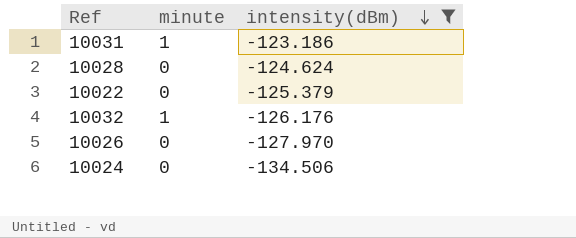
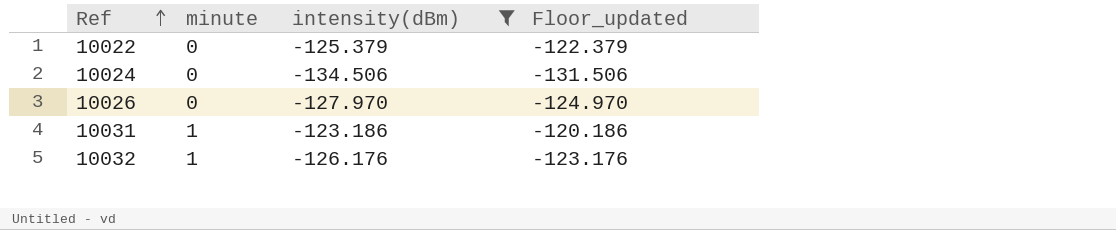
row order: intensity(dBm) descending -> Ref ascending
column Floor_updated | formula: none -> [intensity(dBm)] + 3
row 10028: 0 | -124.624 -> none

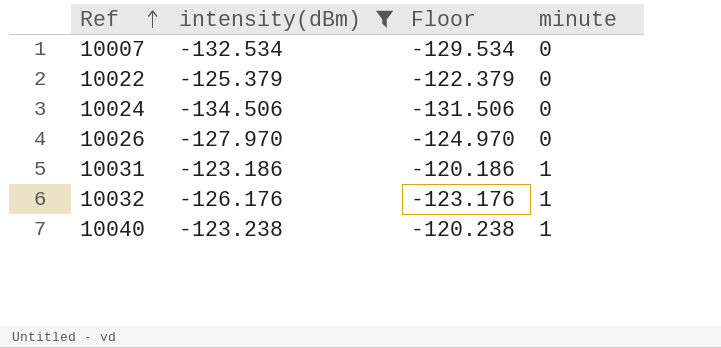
column name: Floor_updated -> Floor
column minute | position: 2 -> 4
row 10007: none -> -132.534 | -129.534 | 0
row 10040: none -> -123.238 | -120.238 | 1

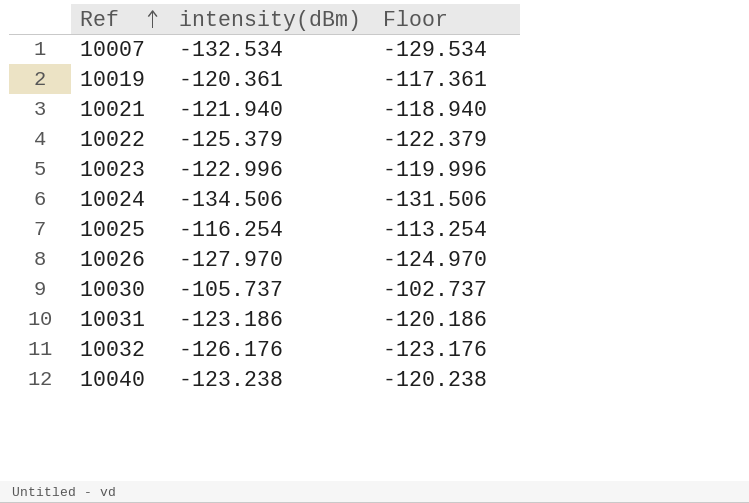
filter: intensity(dBm) <= -123.186 -> none
column minute | position: 4 -> none

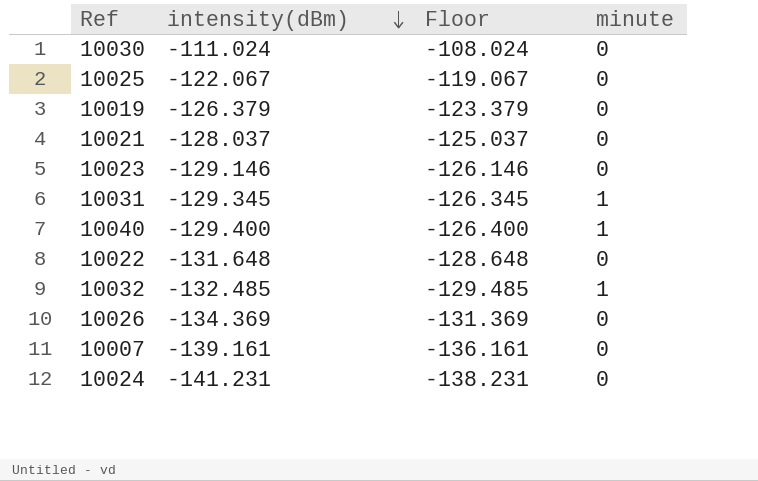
row order: Ref ascending -> intensity(dBm) descending
column minute | position: none -> 4
10030 | intensity(dBm): -105.737 -> -111.024
10030 | Floor: -102.737 -> -108.024
10025 | intensity(dBm): -116.254 -> -122.067
10025 | Floor: -113.254 -> -119.067
10019 | intensity(dBm): -120.361 -> -126.379
10019 | Floor: -117.361 -> -123.379
10021 | intensity(dBm): -121.940 -> -128.037
10021 | Floor: -118.940 -> -125.037
10023 | intensity(dBm): -122.996 -> -129.146
10023 | Floor: -119.996 -> -126.146
10031 | intensity(dBm): -123.186 -> -129.345
10031 | Floor: -120.186 -> -126.345
10040 | intensity(dBm): -123.238 -> -129.400
10040 | Floor: -120.238 -> -126.400
10022 | intensity(dBm): -125.379 -> -131.648
10022 | Floor: -122.379 -> -128.648
10032 | intensity(dBm): -126.176 -> -132.485
10032 | Floor: -123.176 -> -129.485
10026 | intensity(dBm): -127.970 -> -134.369
10026 | Floor: -124.970 -> -131.369
10007 | intensity(dBm): -132.534 -> -139.161
10007 | Floor: -129.534 -> -136.161
10024 | intensity(dBm): -134.506 -> -141.231
10024 | Floor: -131.506 -> -138.231

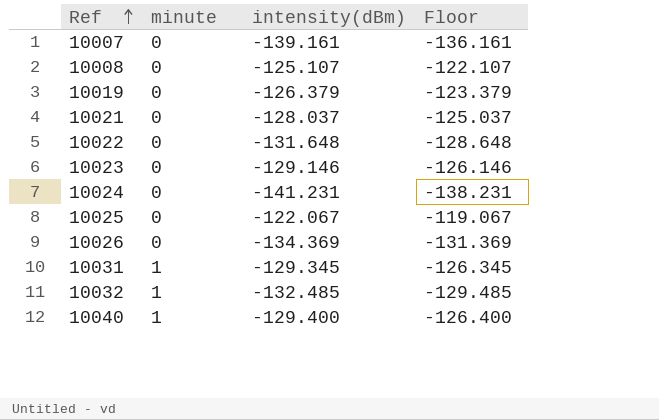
row order: intensity(dBm) descending -> Ref ascending
column minute | position: 4 -> 2
row 10030: -111.024 | -108.024 | 0 -> none
row 10008: none -> 0 | -125.107 | -122.107

